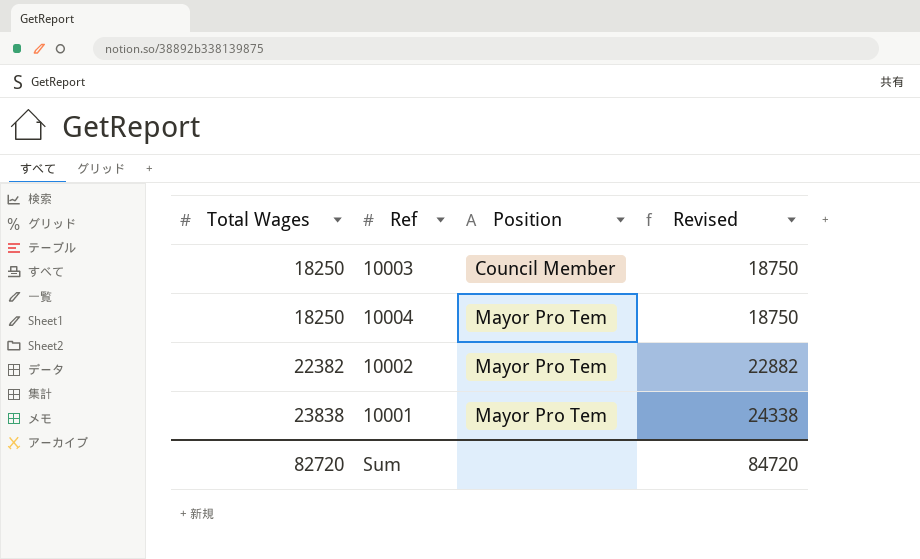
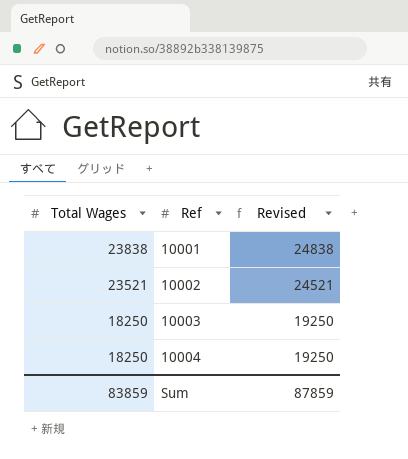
row order: Total Wages ascending -> Total Wages descending
column Position | position: 3 -> none
column Revised | formula: [Total Wages] + 500 -> [Total Wages] + 1000
10002 | Total Wages: 22382 -> 23521
Sum | Total Wages: 82720 -> 83859
Sum | Revised: 84720 -> 87859

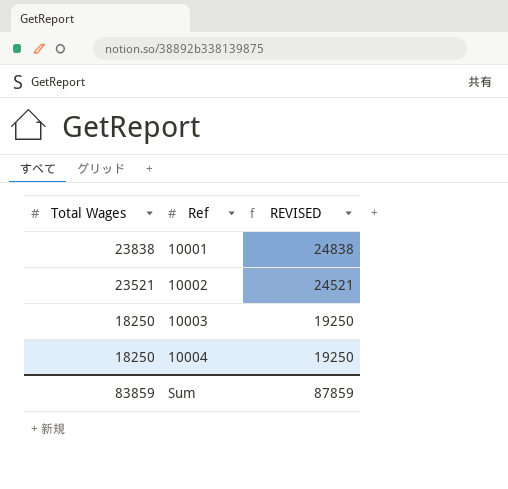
column name: Revised -> REVISED

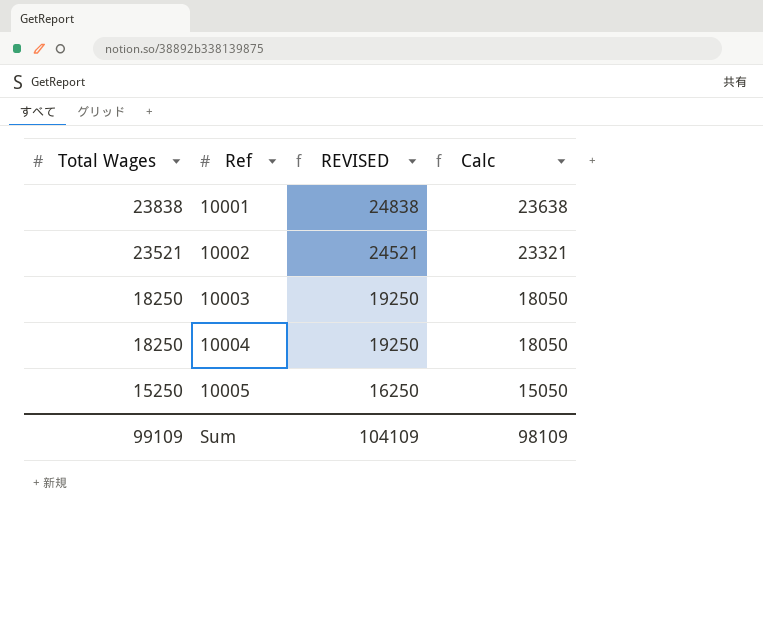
column Calc | formula: none -> [Total Wages] - 200
row 10005: none -> 15250 | 16250 | 15050
Sum | Total Wages: 83859 -> 99109
Sum | REVISED: 87859 -> 104109

